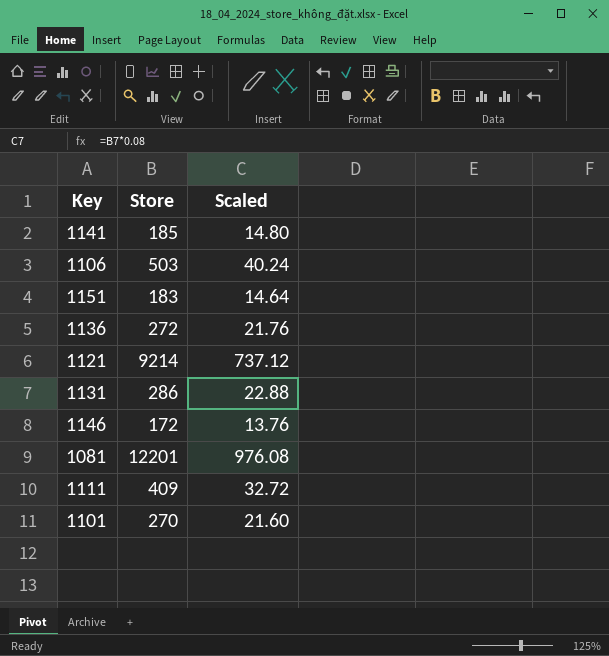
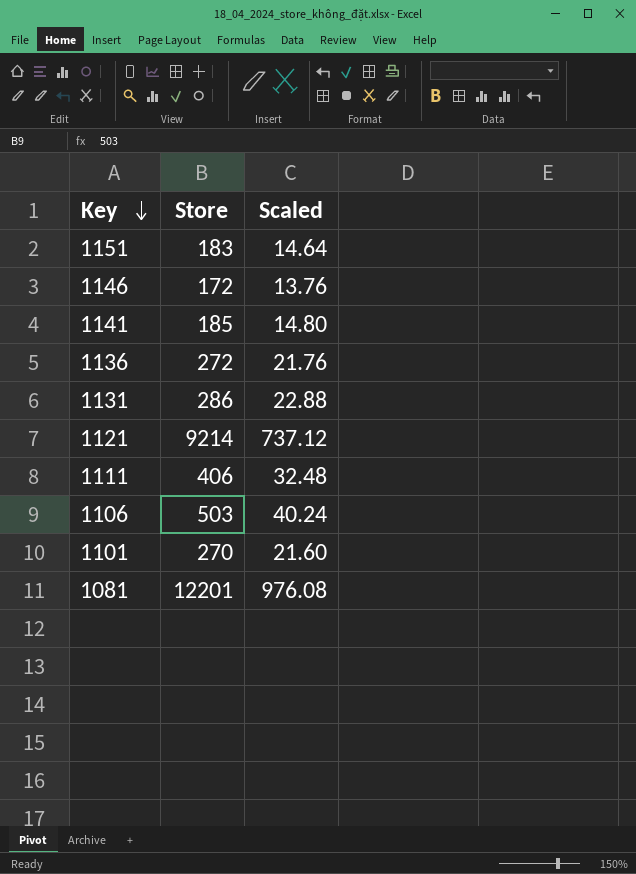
row order: none -> Key descending
1111 | Store: 409 -> 406
1111 | Scaled: 32.72 -> 32.48

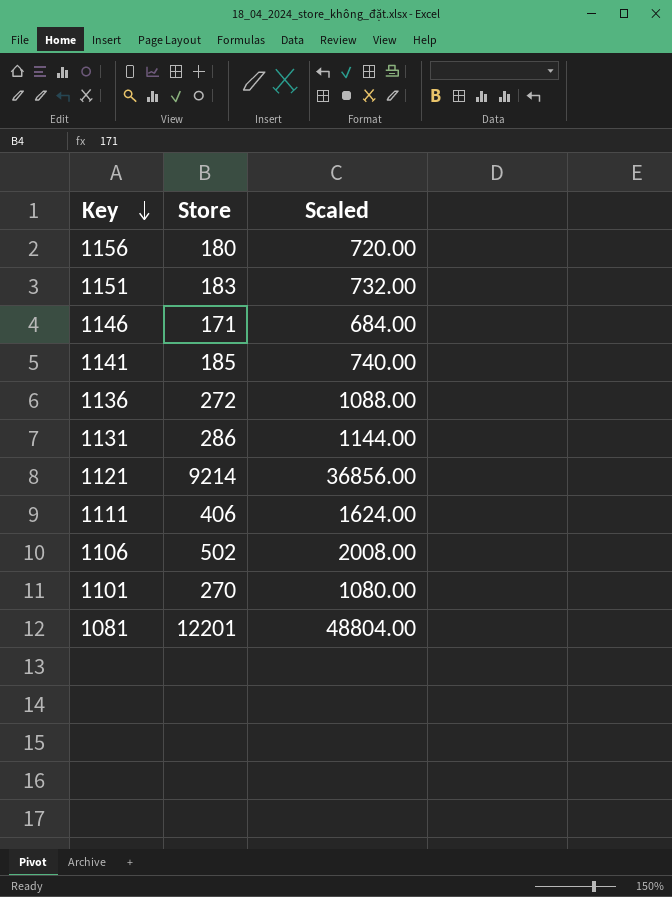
column Scaled | formula: [Store] * 0.08 -> [Store] * 4
row 1156: none -> 180 | 720.00
1146 | Store: 172 -> 171
1106 | Store: 503 -> 502

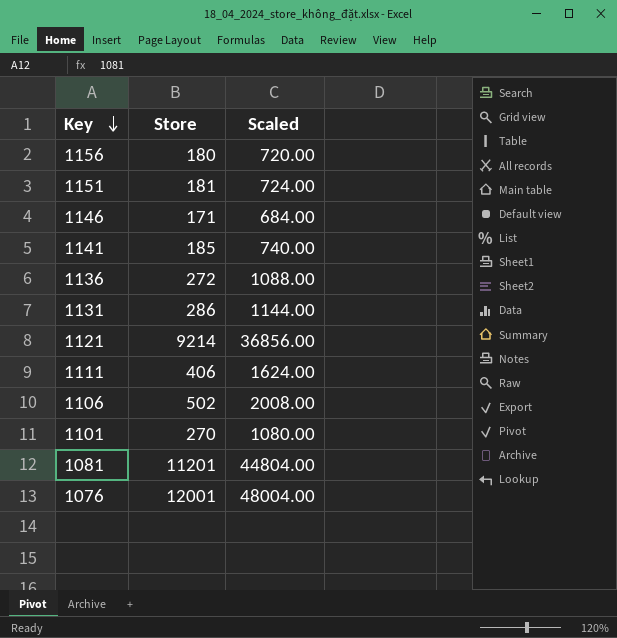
1151 | Store: 183 -> 181
1151 | Scaled: 732.00 -> 724.00
1081 | Store: 12201 -> 11201
1081 | Scaled: 48804.00 -> 44804.00
row 1076: none -> 12001 | 48004.00

